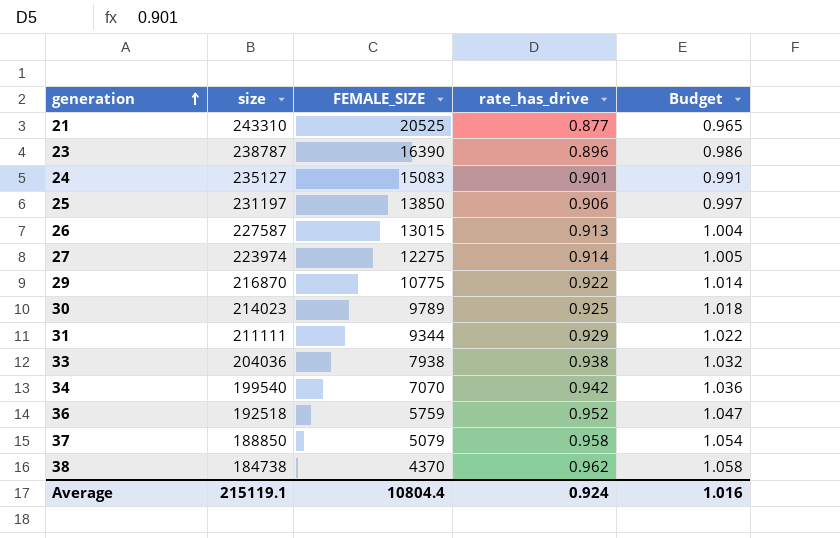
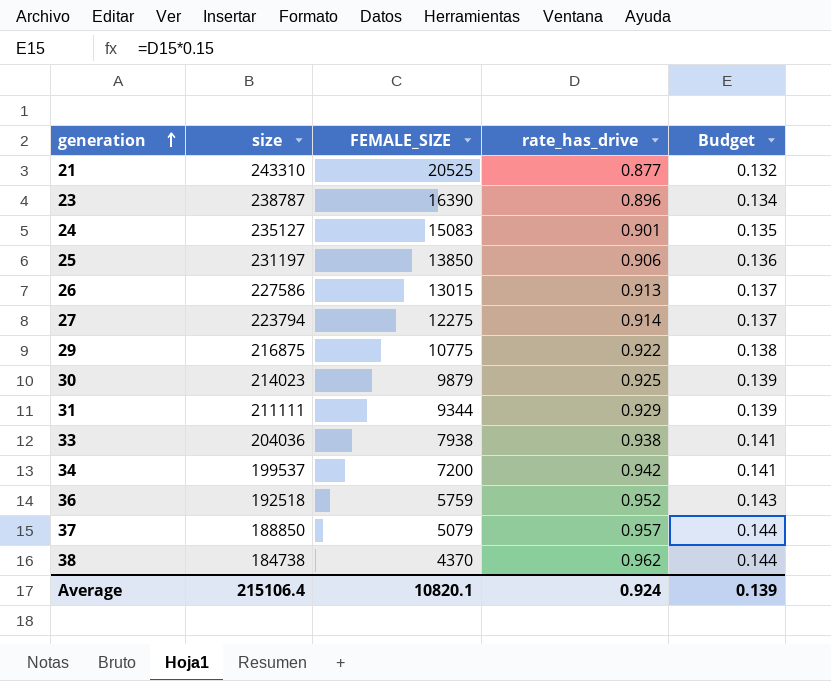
column Budget | formula: [rate_has_drive] * 1.1 -> [rate_has_drive] * 0.15
26 | size: 227587 -> 227586
27 | size: 223974 -> 223794
29 | size: 216870 -> 216875
30 | FEMALE_SIZE: 9789 -> 9879
34 | size: 199540 -> 199537
34 | FEMALE_SIZE: 7070 -> 7200
37 | rate_has_drive: 0.958 -> 0.957
Average | size: 215119.1 -> 215106.4
Average | FEMALE_SIZE: 10804.4 -> 10820.1
Average | Budget: 1.016 -> 0.139

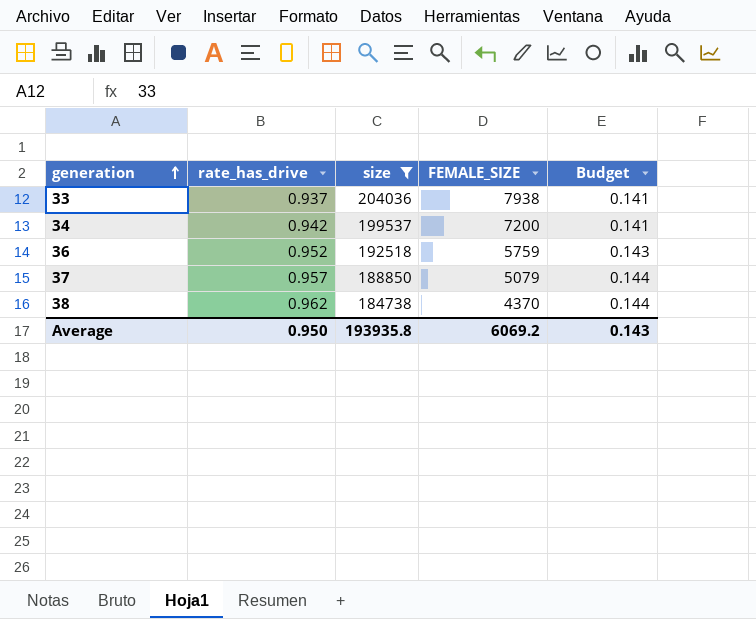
filter: none -> size <= 204036
column rate_has_drive | position: 4 -> 2
33 | rate_has_drive: 0.938 -> 0.937
Average | rate_has_drive: 0.924 -> 0.950
Average | size: 215106.4 -> 193935.8
Average | FEMALE_SIZE: 10820.1 -> 6069.2
Average | Budget: 0.139 -> 0.143

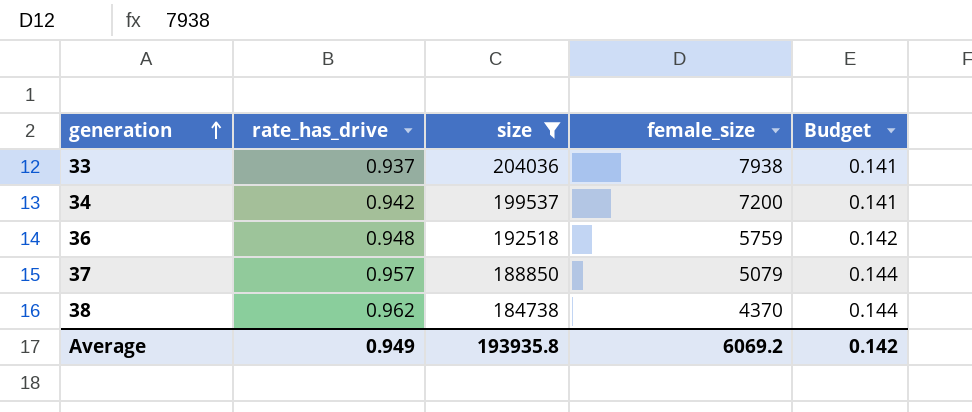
column name: FEMALE_SIZE -> female_size
36 | rate_has_drive: 0.952 -> 0.948
36 | Budget: 0.143 -> 0.142
Average | rate_has_drive: 0.950 -> 0.949
Average | Budget: 0.143 -> 0.142

